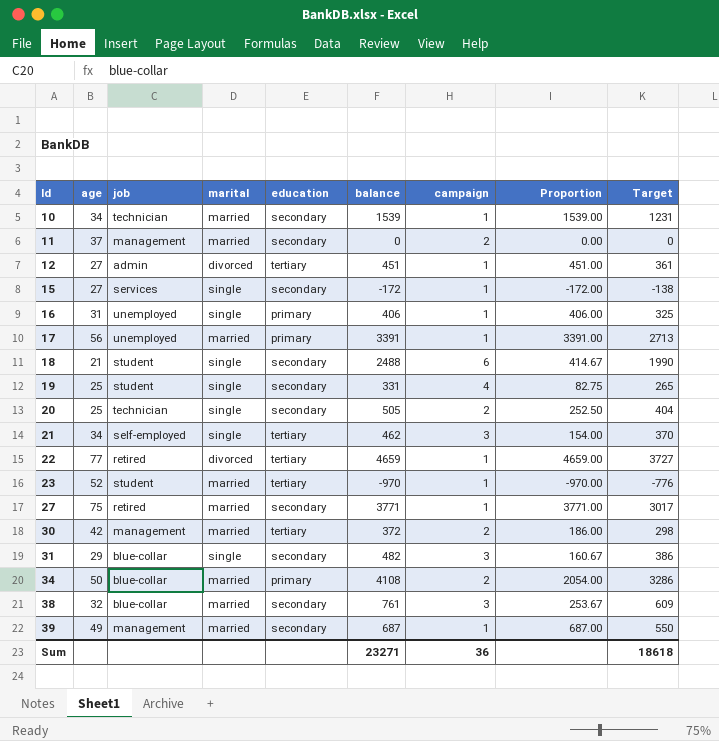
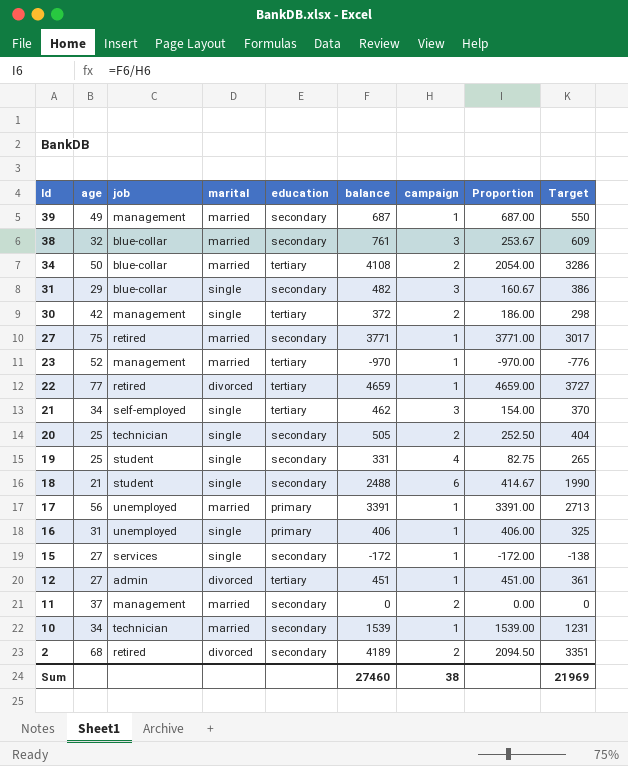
row order: Id ascending -> Id descending
34 | education: primary -> tertiary
30 | marital: married -> single
23 | job: student -> management
row 2: none -> 68 | retired | divorced | secondary | 4189 | 2 | 2094.50 | 3351
Sum | balance: 23271 -> 27460
Sum | campaign: 36 -> 38
Sum | Target: 18618 -> 21969

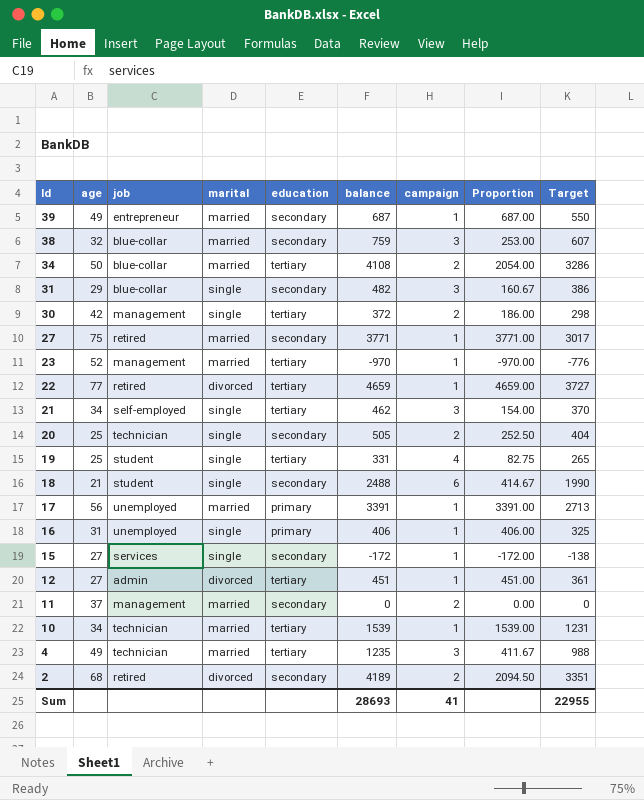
39 | job: management -> entrepreneur
38 | balance: 761 -> 759
38 | Proportion: 253.67 -> 253.00
38 | Target: 609 -> 607
19 | education: secondary -> tertiary
10 | education: secondary -> tertiary
row 4: none -> 49 | technician | married | tertiary | 1235 | 3 | 411.67 | 988
Sum | balance: 27460 -> 28693
Sum | campaign: 38 -> 41
Sum | Target: 21969 -> 22955

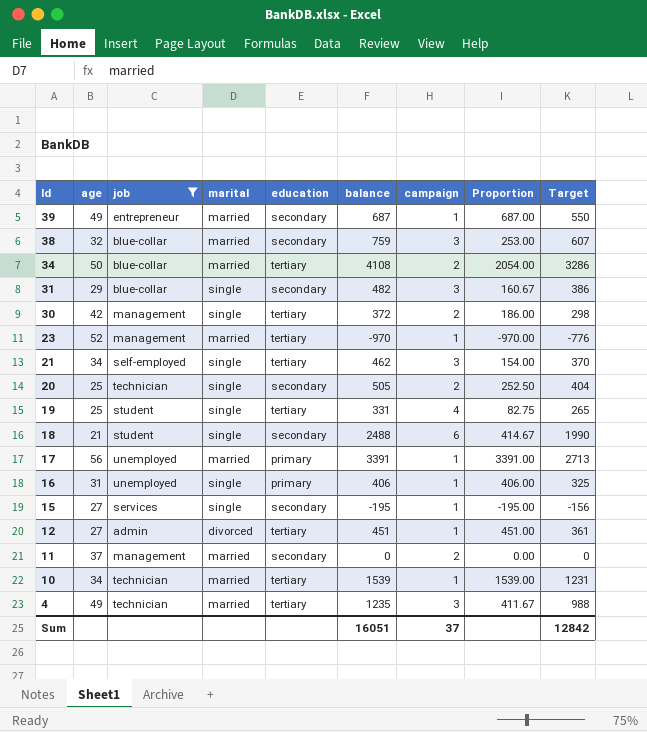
filter: none -> job != retired
15 | balance: -172 -> -195
15 | Proportion: -172.00 -> -195.00
15 | Target: -138 -> -156
Sum | balance: 28693 -> 16051
Sum | campaign: 41 -> 37
Sum | Target: 22955 -> 12842

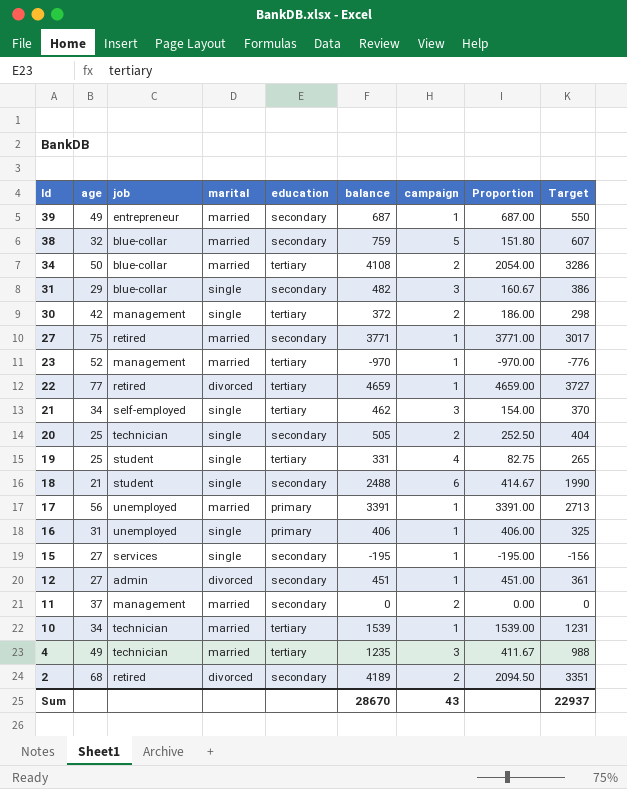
filter: job != retired -> none
38 | campaign: 3 -> 5
38 | Proportion: 253.00 -> 151.80
12 | education: tertiary -> secondary
Sum | balance: 16051 -> 28670
Sum | campaign: 37 -> 43
Sum | Target: 12842 -> 22937

